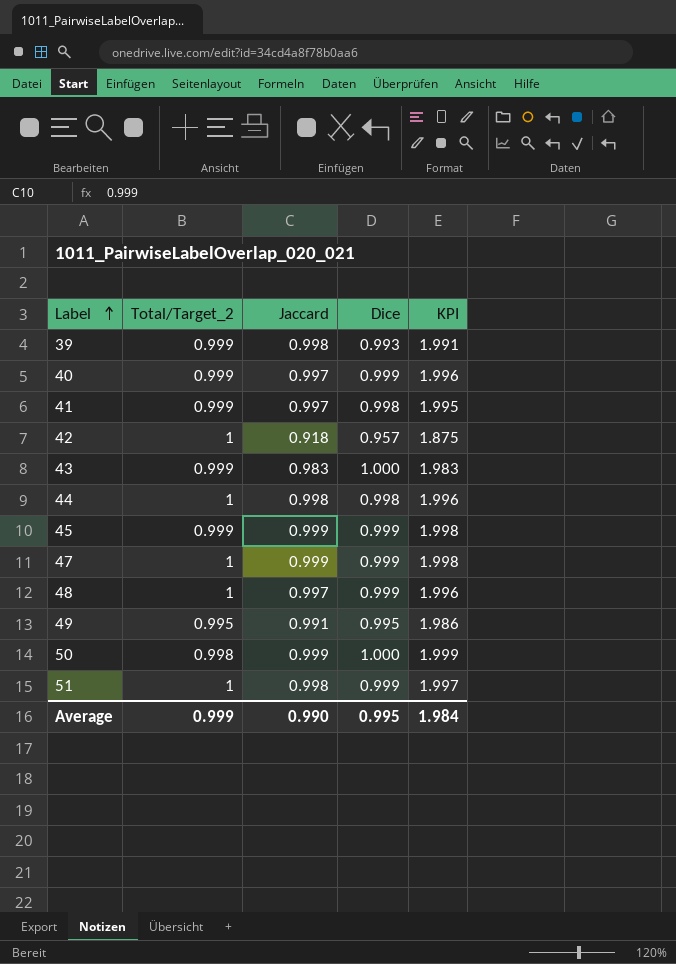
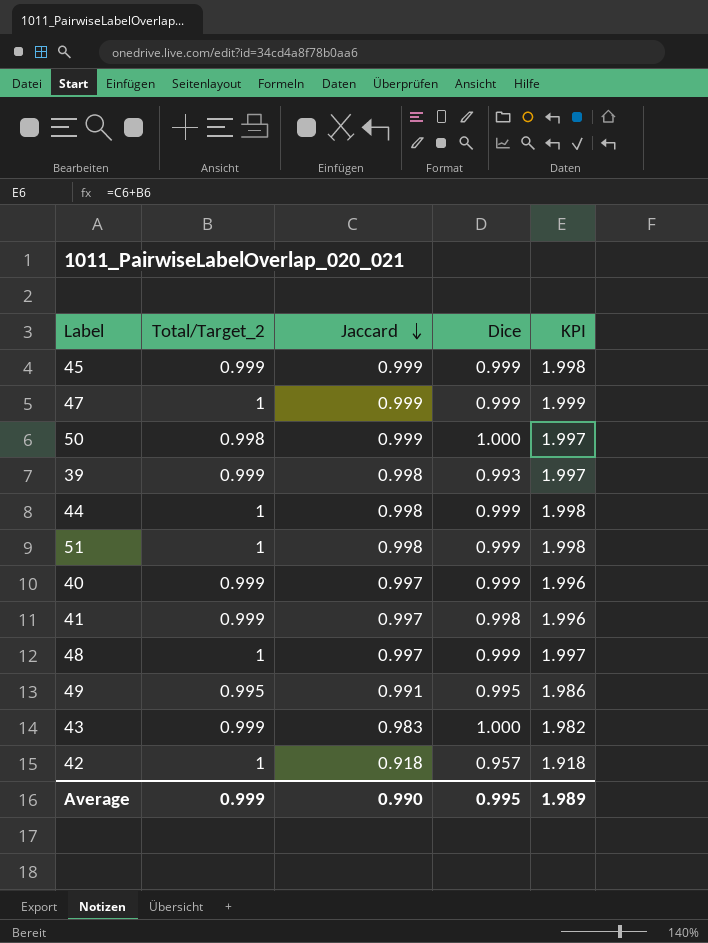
row order: Label ascending -> Jaccard descending
column KPI | formula: [Jaccard] + [Dice] -> [Total/Target_2] + [Jaccard]
44 | Dice: 0.998 -> 0.999
Average | KPI: 1.984 -> 1.989

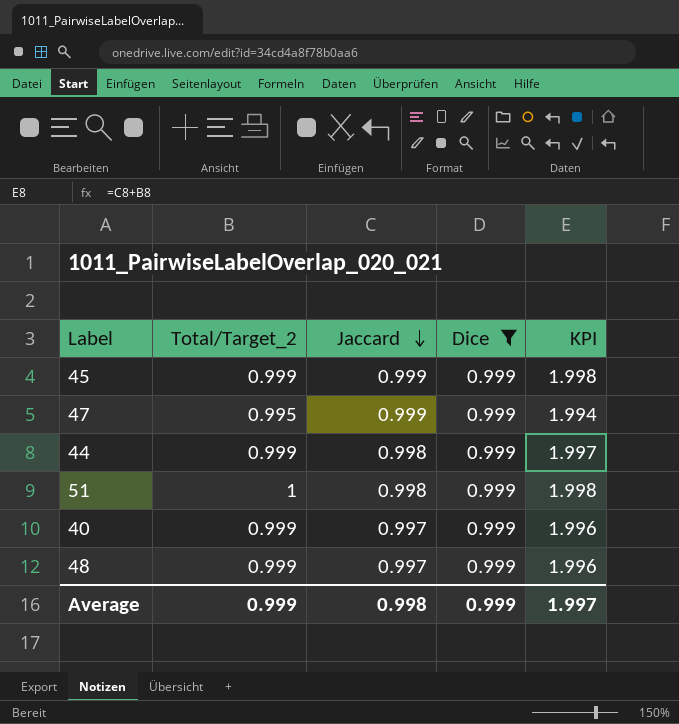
filter: none -> Dice = 0.999
47 | Total/Target_2: 1 -> 0.995
47 | KPI: 1.999 -> 1.994
44 | Total/Target_2: 1 -> 0.999
44 | KPI: 1.998 -> 1.997
48 | Total/Target_2: 1 -> 0.999
48 | KPI: 1.997 -> 1.996
Average | Jaccard: 0.990 -> 0.998
Average | Dice: 0.995 -> 0.999
Average | KPI: 1.989 -> 1.997

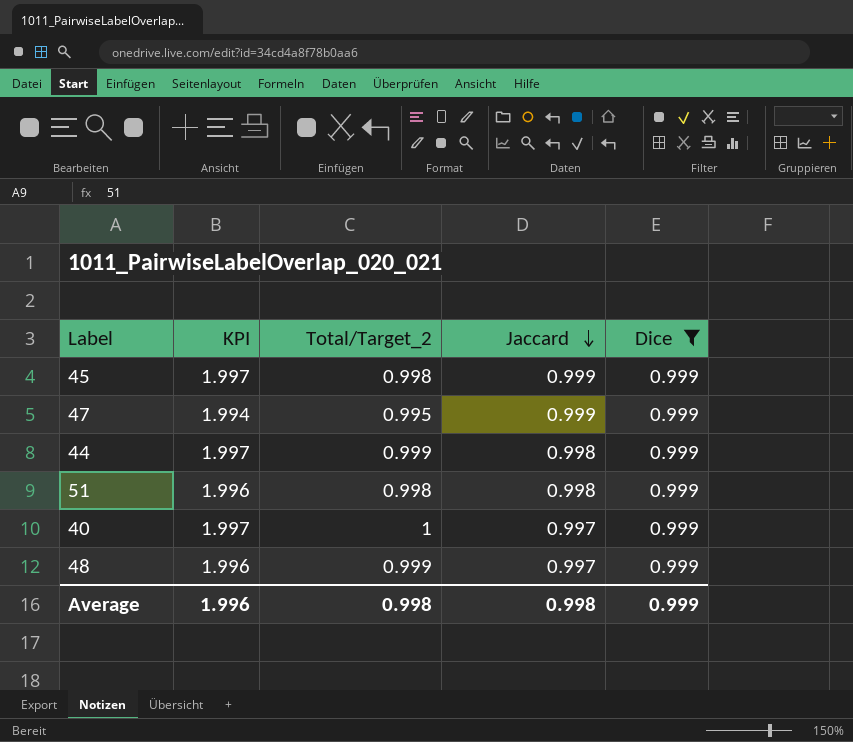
column KPI | position: 5 -> 2
45 | KPI: 1.998 -> 1.997
45 | Total/Target_2: 0.999 -> 0.998
51 | KPI: 1.998 -> 1.996
51 | Total/Target_2: 1 -> 0.998
40 | KPI: 1.996 -> 1.997
40 | Total/Target_2: 0.999 -> 1
Average | KPI: 1.997 -> 1.996
Average | Total/Target_2: 0.999 -> 0.998

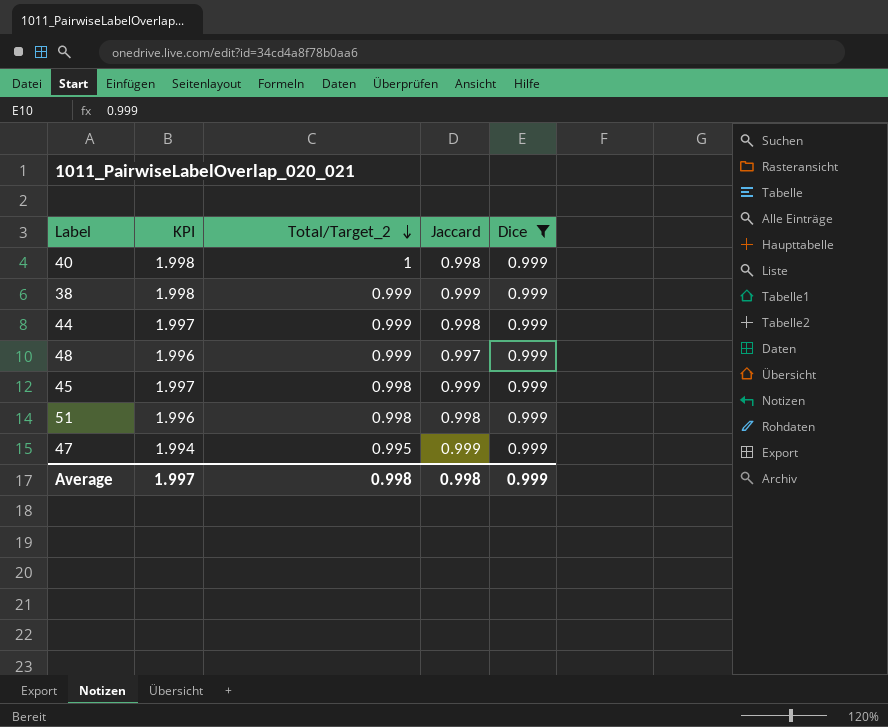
row order: Jaccard descending -> Total/Target_2 descending
40 | KPI: 1.997 -> 1.998
40 | Jaccard: 0.997 -> 0.998
row 38: none -> 1.998 | 0.999 | 0.999 | 0.999
Average | KPI: 1.996 -> 1.997

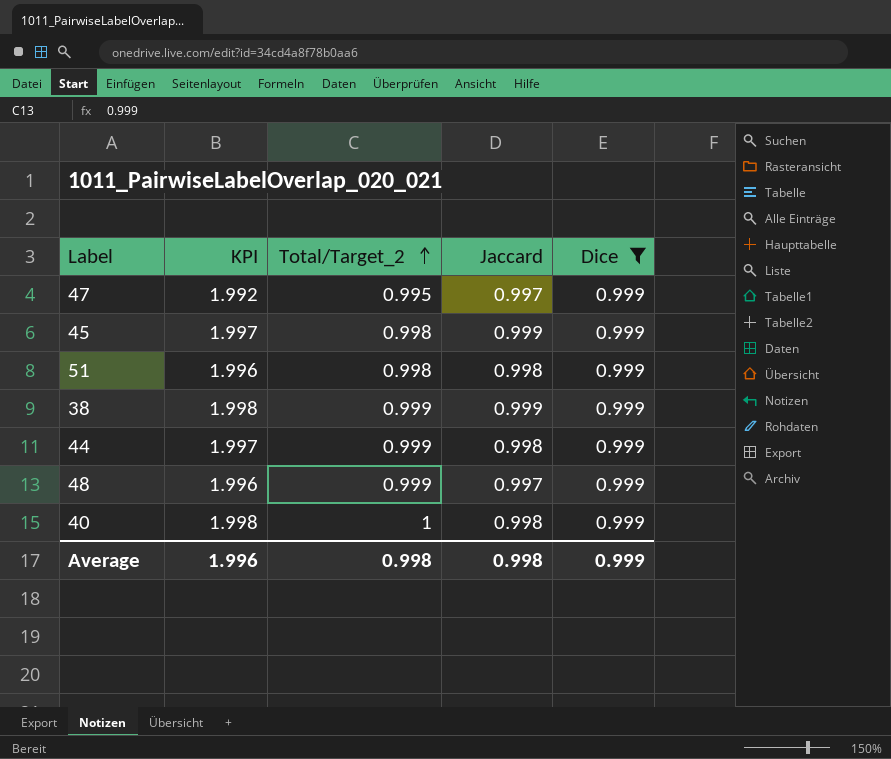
row order: Total/Target_2 descending -> Total/Target_2 ascending
47 | KPI: 1.994 -> 1.992
47 | Jaccard: 0.999 -> 0.997
Average | KPI: 1.997 -> 1.996

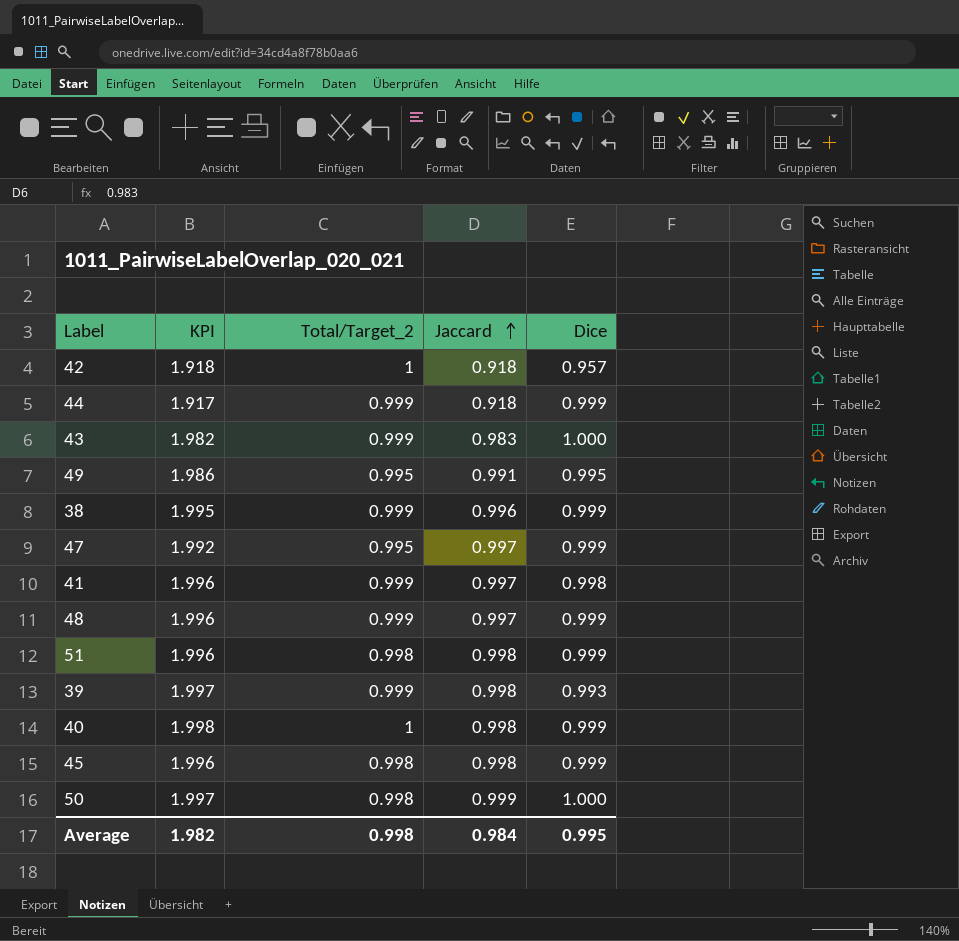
filter: Dice = 0.999 -> none
row order: Total/Target_2 ascending -> Jaccard ascending
44 | KPI: 1.997 -> 1.917
44 | Jaccard: 0.998 -> 0.918
38 | KPI: 1.998 -> 1.995
38 | Jaccard: 0.999 -> 0.996
45 | KPI: 1.997 -> 1.996
45 | Jaccard: 0.999 -> 0.998
Average | KPI: 1.996 -> 1.982
Average | Jaccard: 0.998 -> 0.984
Average | Dice: 0.999 -> 0.995

